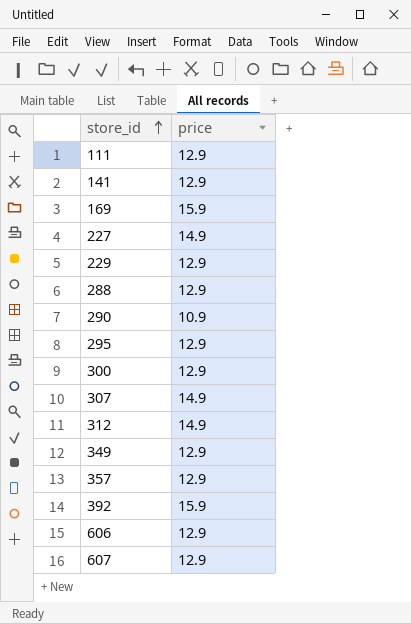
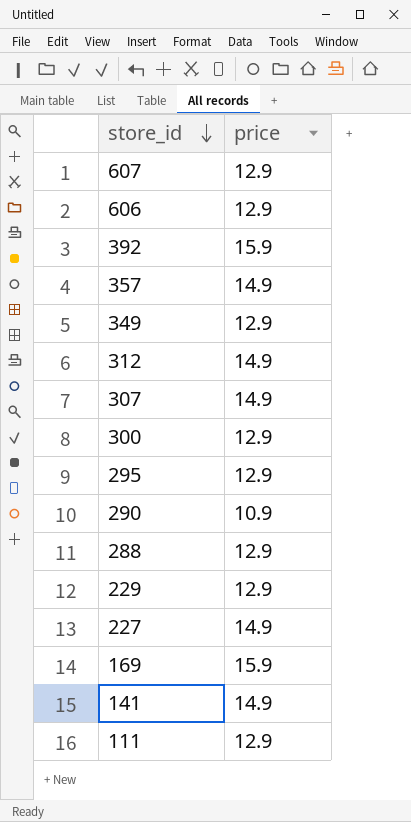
row order: store_id ascending -> store_id descending
357 | price: 12.9 -> 14.9
141 | price: 12.9 -> 14.9

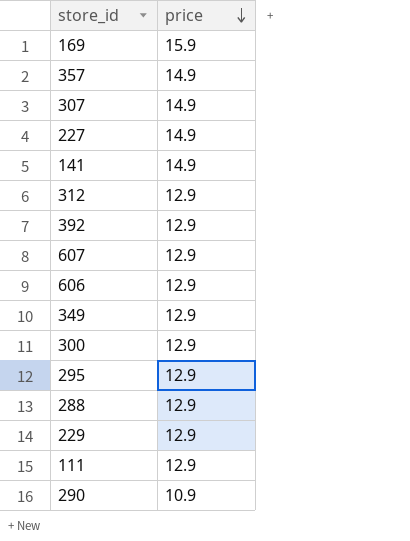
row order: store_id descending -> price descending
312 | price: 14.9 -> 12.9
392 | price: 15.9 -> 12.9

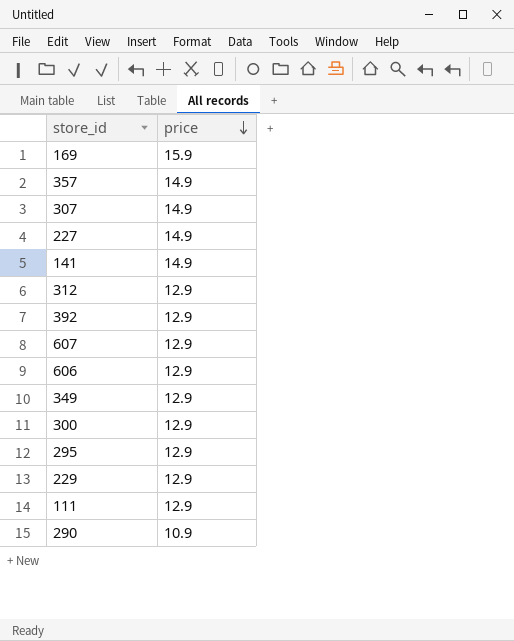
row 288: 12.9 -> none

